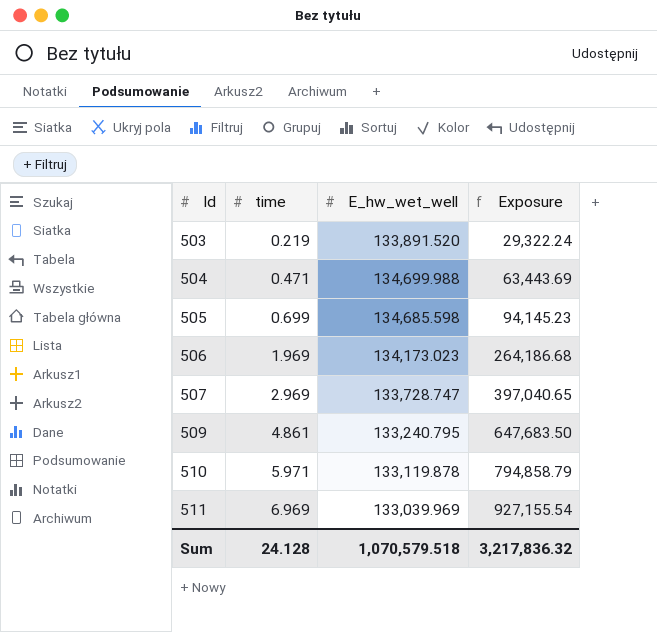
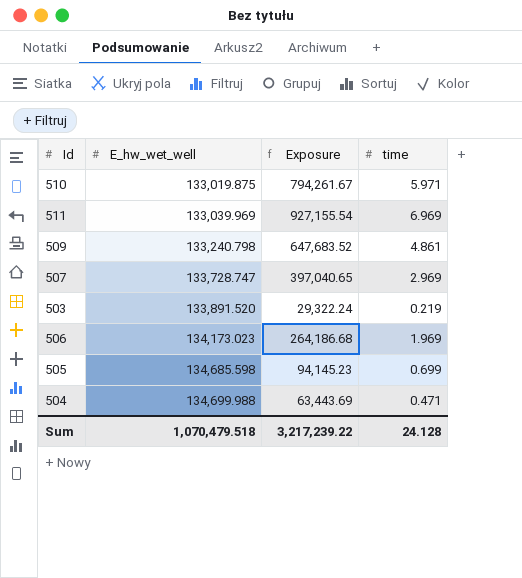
row order: Id ascending -> E_hw_wet_well ascending
column time | position: 2 -> 4
510 | E_hw_wet_well: 133,119.878 -> 133,019.875
510 | Exposure: 794,858.79 -> 794,261.67
509 | E_hw_wet_well: 133,240.795 -> 133,240.798
509 | Exposure: 647,683.50 -> 647,683.52
Sum | E_hw_wet_well: 1,070,579.518 -> 1,070,479.518
Sum | Exposure: 3,217,836.32 -> 3,217,239.22

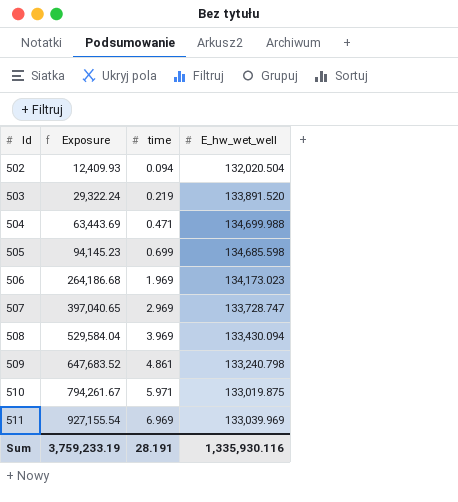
row order: E_hw_wet_well ascending -> Id ascending
column E_hw_wet_well | position: 2 -> 4
row 502: none -> 12,409.93 | 0.094 | 132,020.504
row 508: none -> 529,584.04 | 3.969 | 133,430.094
Sum | Exposure: 3,217,239.22 -> 3,759,233.19
Sum | time: 24.128 -> 28.191
Sum | E_hw_wet_well: 1,070,479.518 -> 1,335,930.116

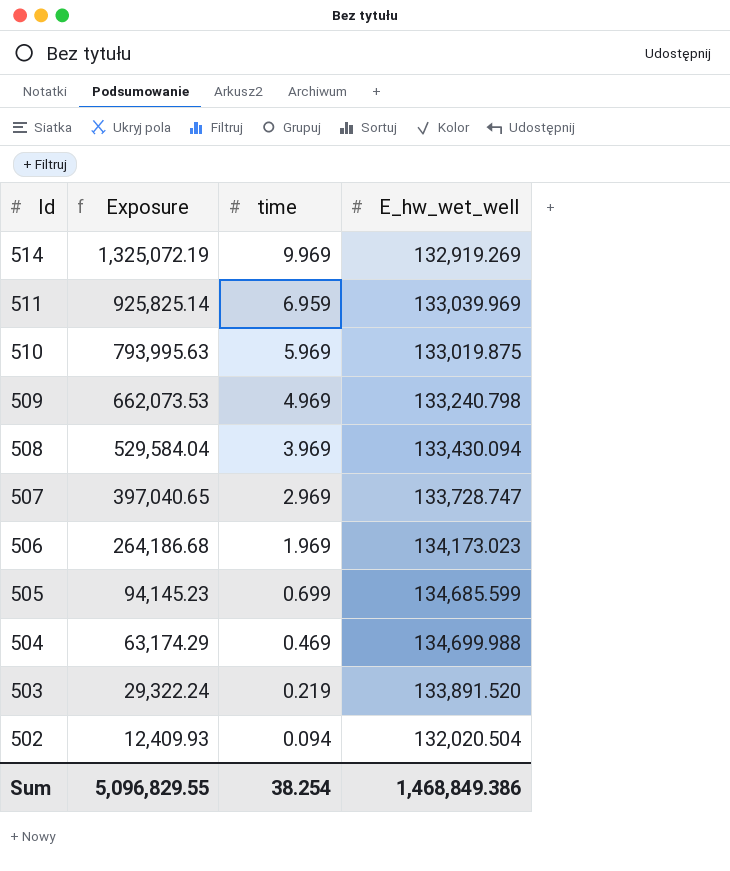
row order: Id ascending -> Id descending
row 514: none -> 1,325,072.19 | 9.969 | 132,919.269
511 | Exposure: 927,155.54 -> 925,825.14
511 | time: 6.969 -> 6.959
510 | Exposure: 794,261.67 -> 793,995.63
510 | time: 5.971 -> 5.969
509 | Exposure: 647,683.52 -> 662,073.53
509 | time: 4.861 -> 4.969
505 | E_hw_wet_well: 134,685.598 -> 134,685.599
504 | Exposure: 63,443.69 -> 63,174.29
504 | time: 0.471 -> 0.469
Sum | Exposure: 3,759,233.19 -> 5,096,829.55
Sum | time: 28.191 -> 38.254
Sum | E_hw_wet_well: 1,335,930.116 -> 1,468,849.386

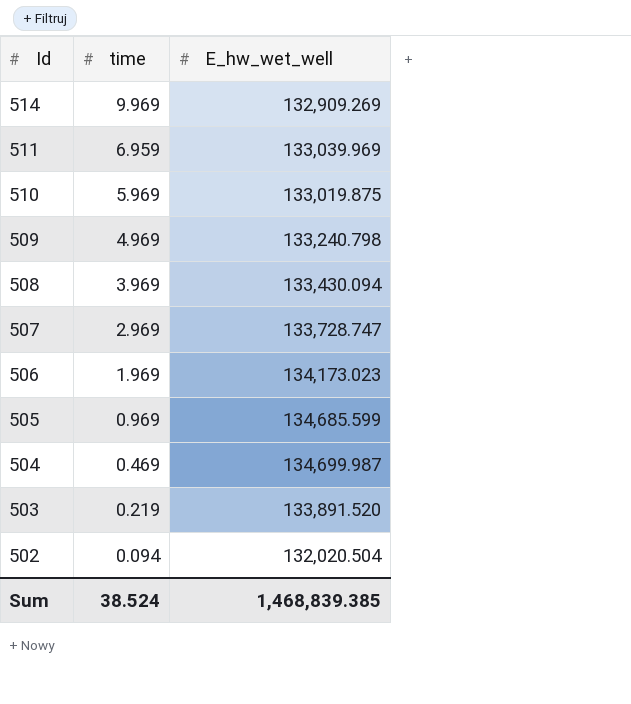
column Exposure | formula: [time] * [E_hw_wet_well] -> none
514 | E_hw_wet_well: 132,919.269 -> 132,909.269
505 | time: 0.699 -> 0.969
504 | E_hw_wet_well: 134,699.988 -> 134,699.987
Sum | time: 38.254 -> 38.524
Sum | E_hw_wet_well: 1,468,849.386 -> 1,468,839.385

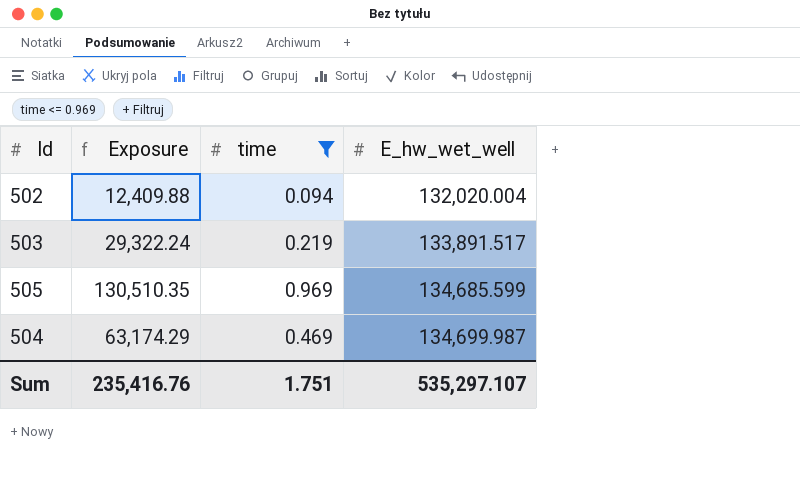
filter: none -> time <= 0.969
row order: Id descending -> E_hw_wet_well ascending
column Exposure | formula: none -> [time] * [E_hw_wet_well]
502 | E_hw_wet_well: 132,020.504 -> 132,020.004
503 | E_hw_wet_well: 133,891.520 -> 133,891.517
Sum | time: 38.524 -> 1.751
Sum | E_hw_wet_well: 1,468,839.385 -> 535,297.107

